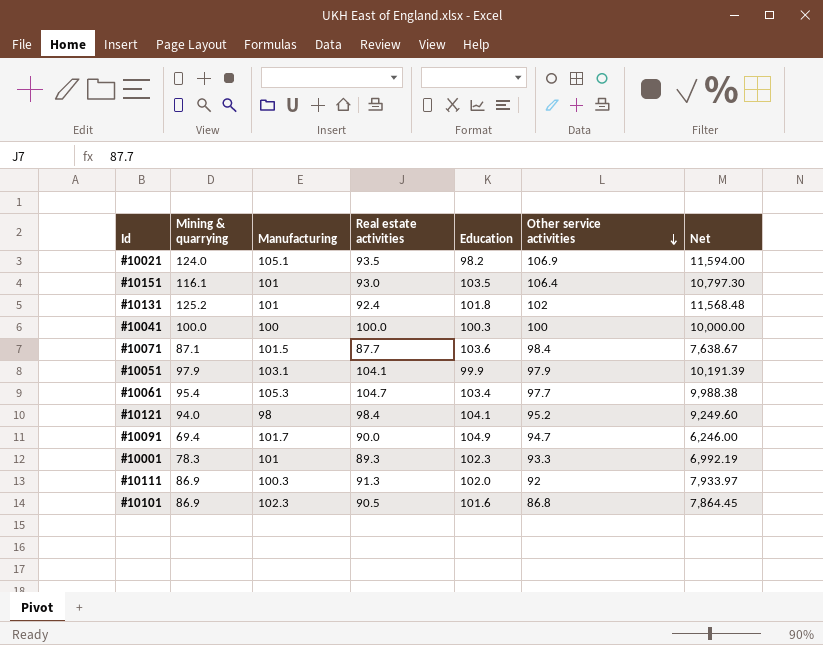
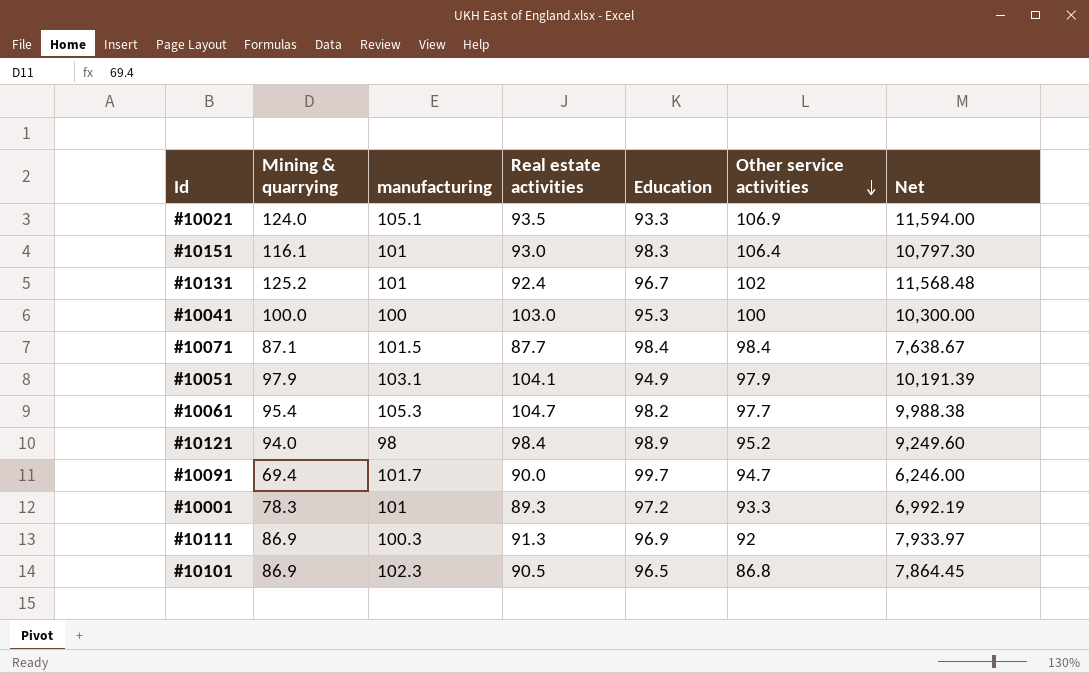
column name: Manufacturing -> manufacturing
#10021 | Education: 98.2 -> 93.3
#10151 | Education: 103.5 -> 98.3
#10131 | Education: 101.8 -> 96.7
#10041 | Real estate activities: 100.0 -> 103.0
#10041 | Education: 100.3 -> 95.3
#10041 | Net: 10,000.00 -> 10,300.00
#10071 | Education: 103.6 -> 98.4
#10051 | Education: 99.9 -> 94.9
#10061 | Education: 103.4 -> 98.2
#10121 | Education: 104.1 -> 98.9
#10091 | Education: 104.9 -> 99.7
#10001 | Education: 102.3 -> 97.2
#10111 | Education: 102.0 -> 96.9
#10101 | Education: 101.6 -> 96.5

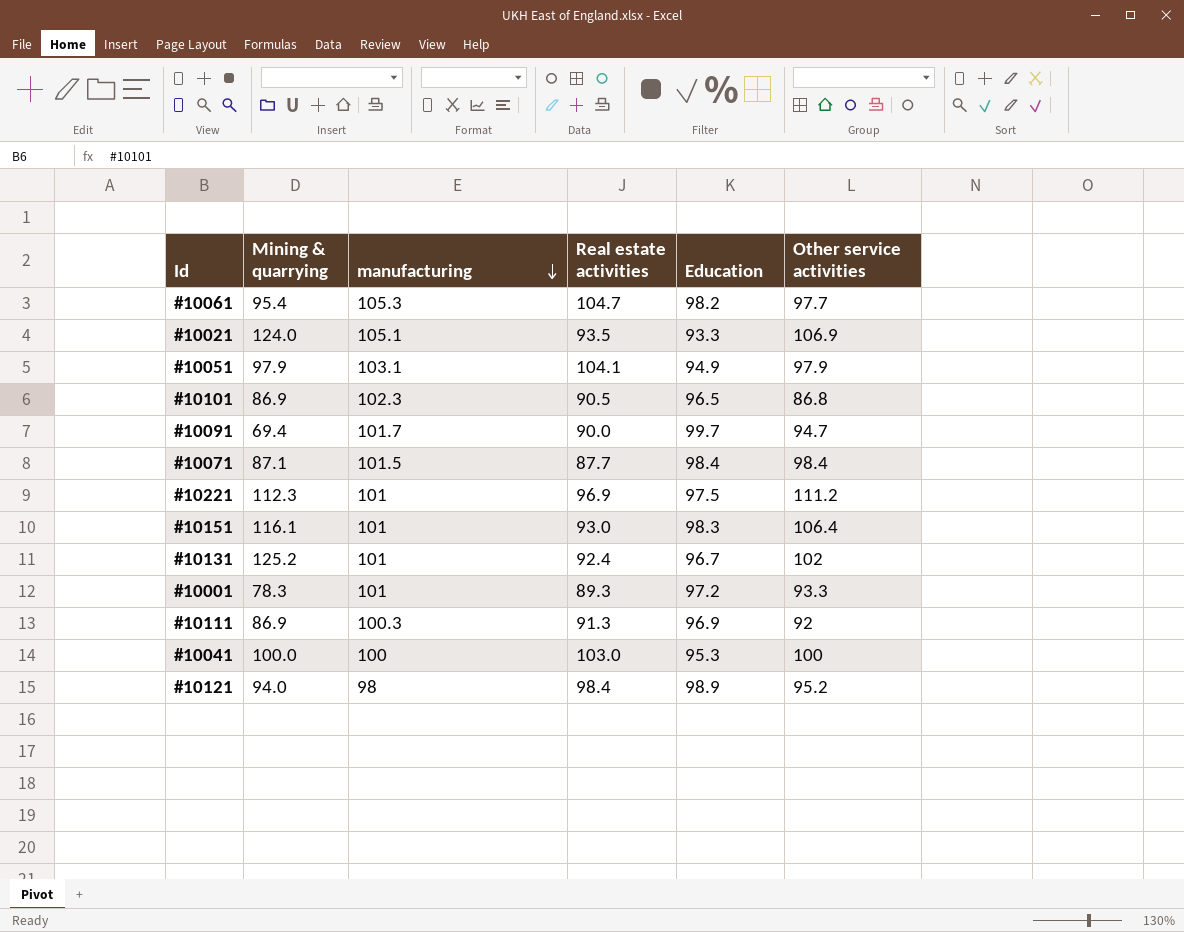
row order: Other service activities descending -> manufacturing descending
column Net | formula: [Mining & quarrying] * [Real estate activities] -> none
row #10221: none -> 112.3 | 101 | 96.9 | 97.5 | 111.2

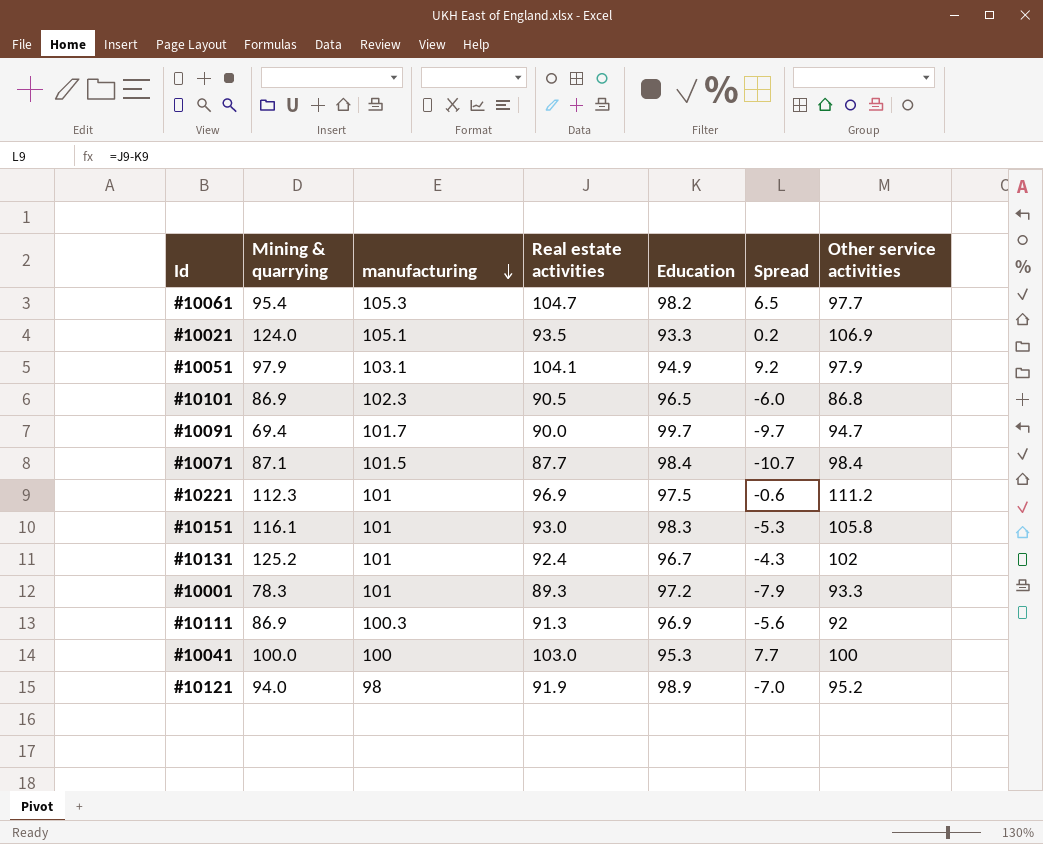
column Spread | formula: none -> [Real estate activities] - [Education]
#10151 | Other service activities: 106.4 -> 105.8
#10121 | Real estate activities: 98.4 -> 91.9

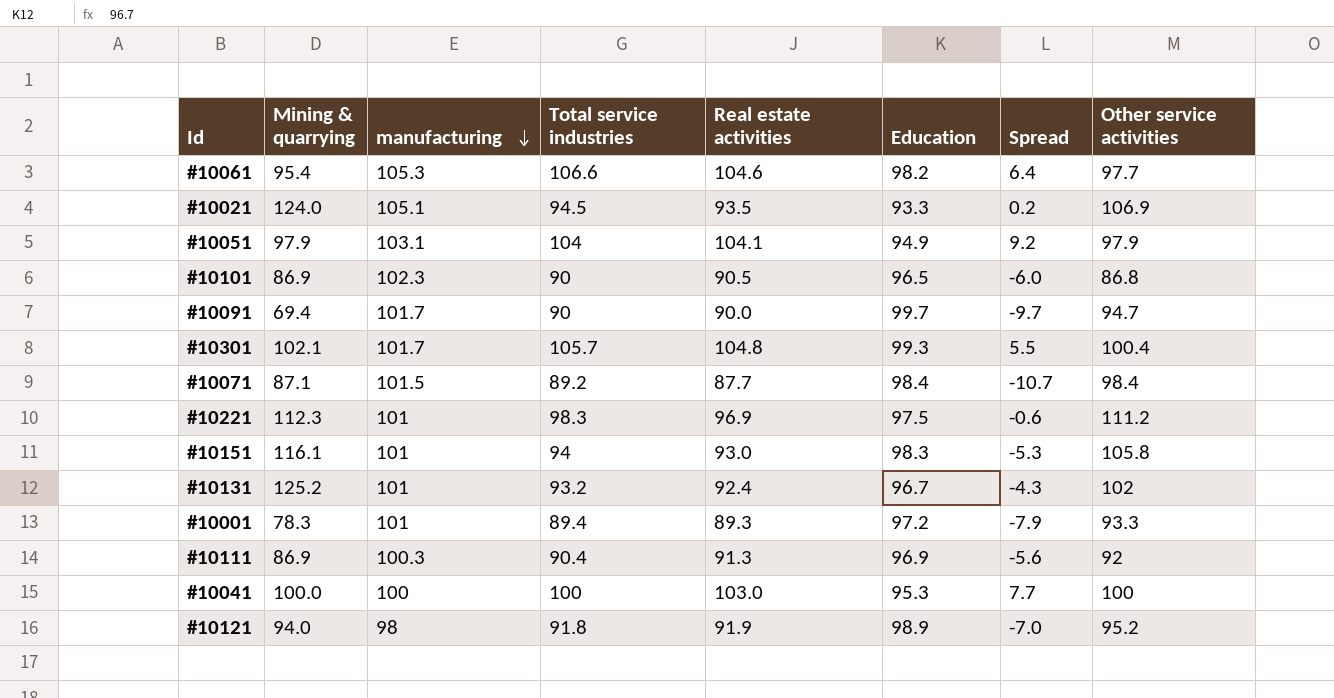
column Total service industries | position: none -> 4
#10061 | Real estate activities: 104.7 -> 104.6
#10061 | Spread: 6.5 -> 6.4
row #10301: none -> 102.1 | 101.7 | 105.7 | 104.8 | 99.3 | 5.5 | 100.4

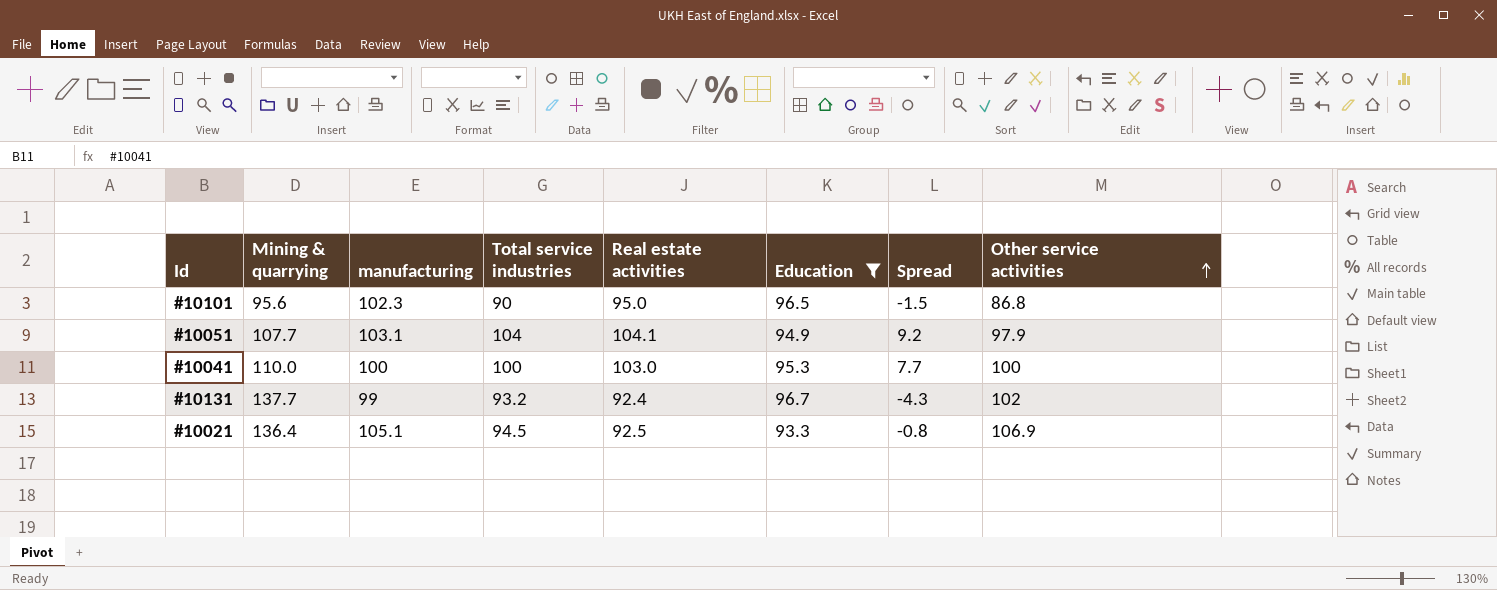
filter: none -> Education <= 96.7
row order: manufacturing descending -> Other service activities ascending
#10101 | Mining & quarrying: 86.9 -> 95.6
#10101 | Real estate activities: 90.5 -> 95.0
#10101 | Spread: -6.0 -> -1.5
#10051 | Mining & quarrying: 97.9 -> 107.7
#10041 | Mining & quarrying: 100.0 -> 110.0
#10131 | Mining & quarrying: 125.2 -> 137.7
#10131 | manufacturing: 101 -> 99
#10021 | Mining & quarrying: 124.0 -> 136.4
#10021 | Real estate activities: 93.5 -> 92.5
#10021 | Spread: 0.2 -> -0.8

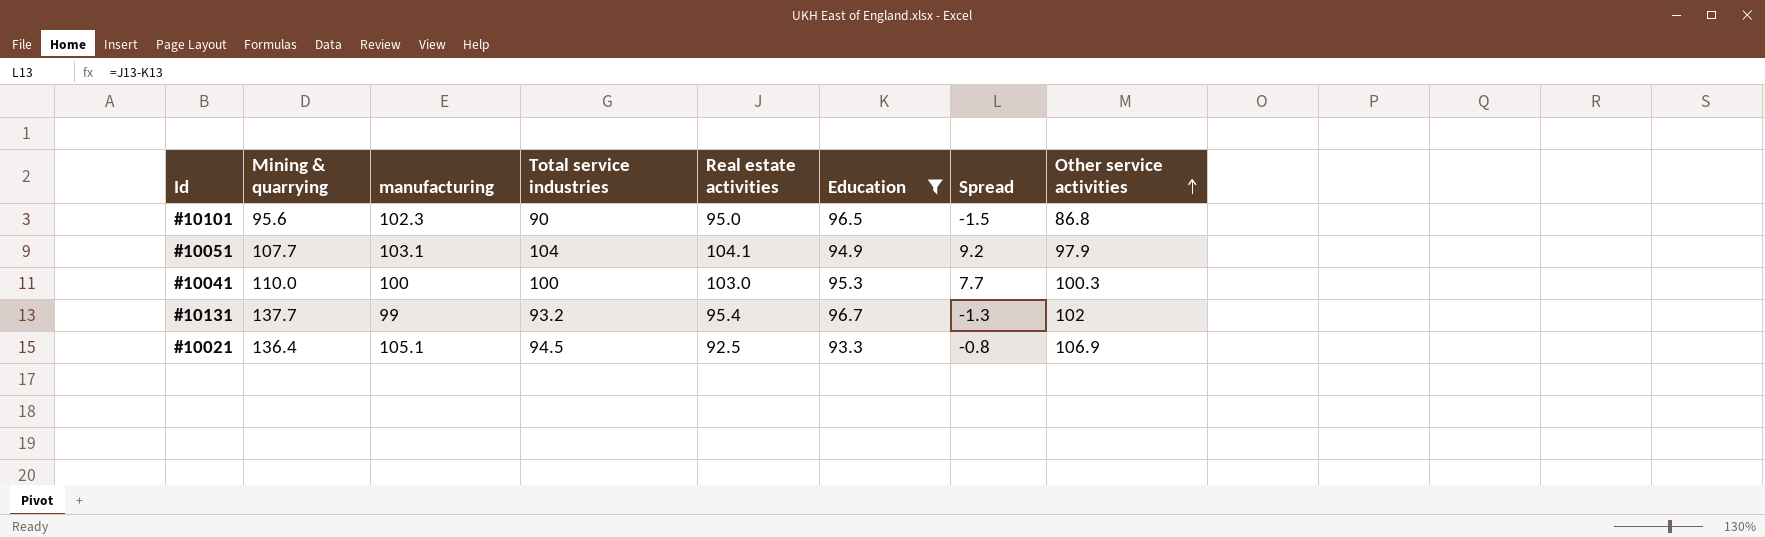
#10041 | Other service activities: 100 -> 100.3
#10131 | Real estate activities: 92.4 -> 95.4
#10131 | Spread: -4.3 -> -1.3

